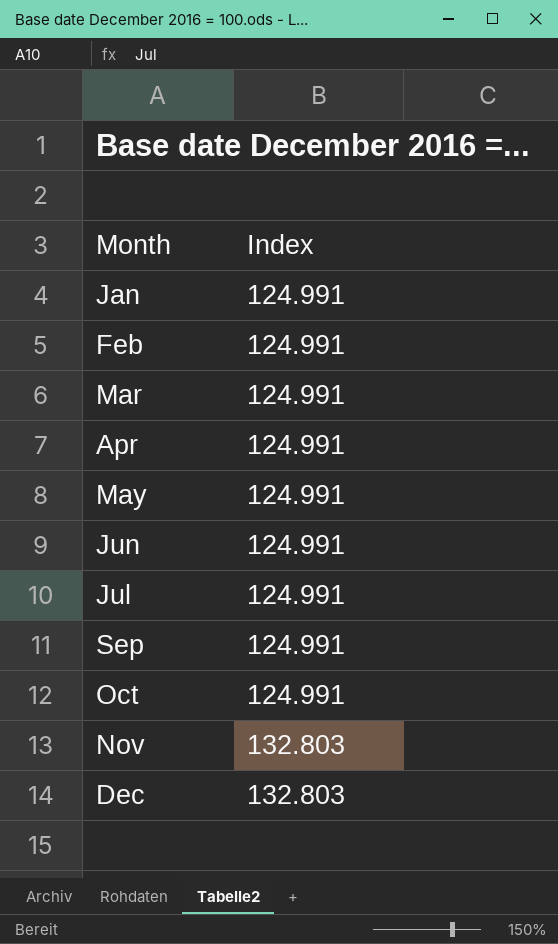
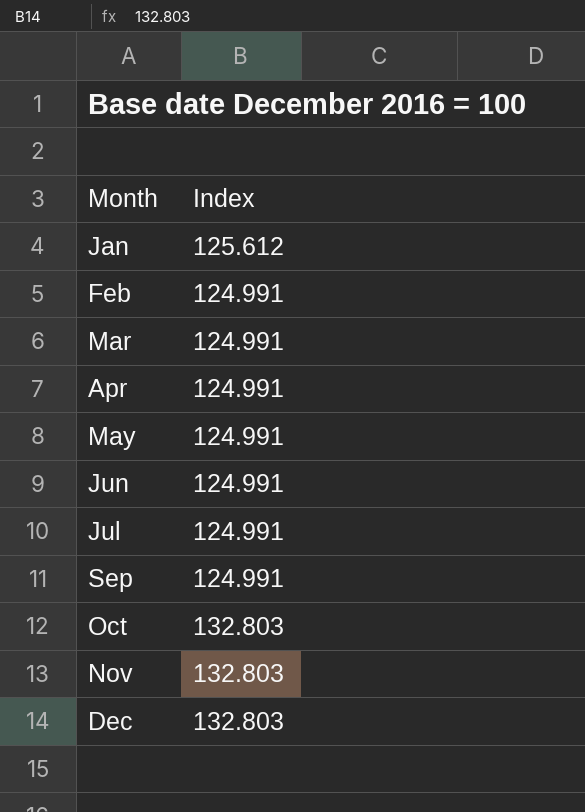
Jan | Index: 124.991 -> 125.612
Oct | Index: 124.991 -> 132.803

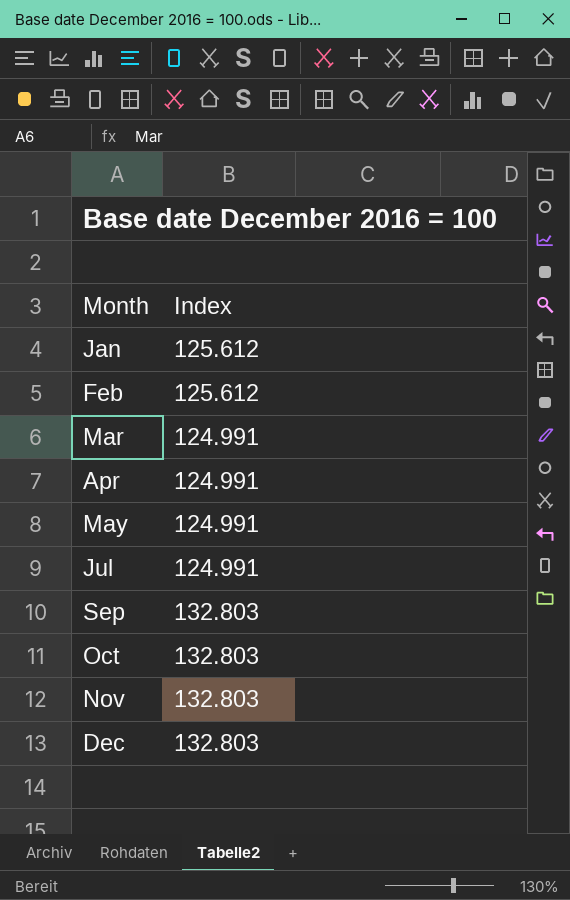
row Jun: 124.991 -> none
Feb | Index: 124.991 -> 125.612
Sep | Index: 124.991 -> 132.803

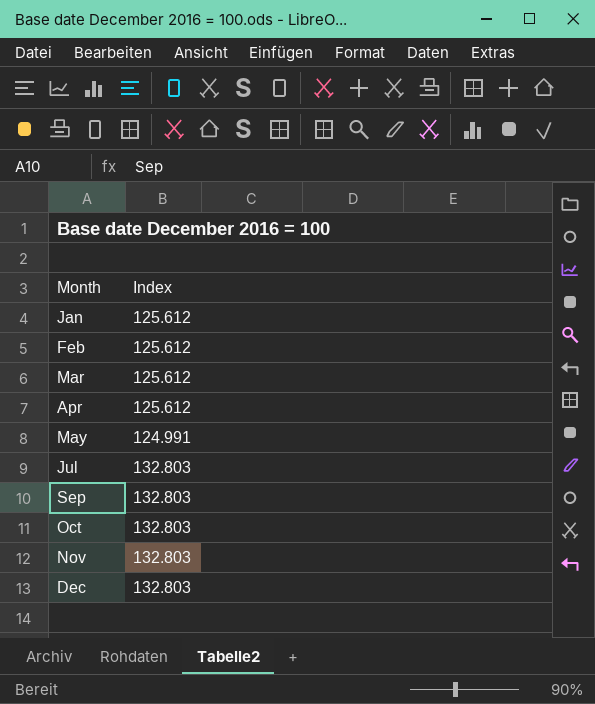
Mar | Index: 124.991 -> 125.612
Apr | Index: 124.991 -> 125.612
Jul | Index: 124.991 -> 132.803

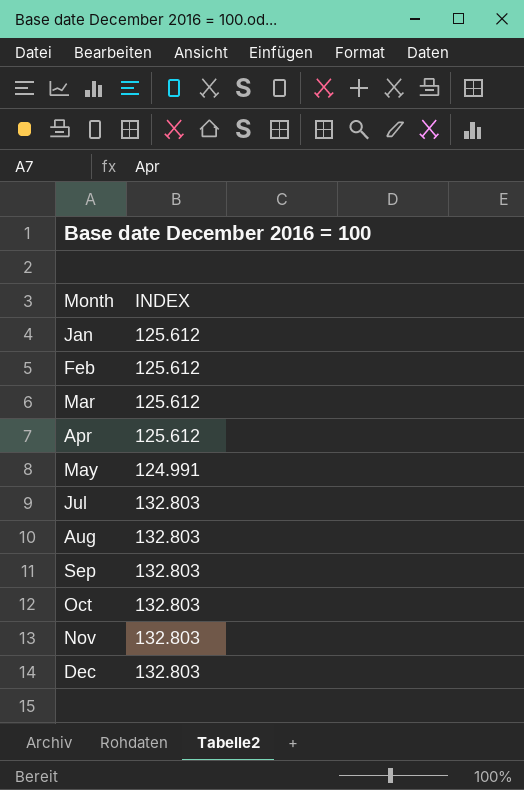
column name: Index -> INDEX
row Aug: none -> 132.803

